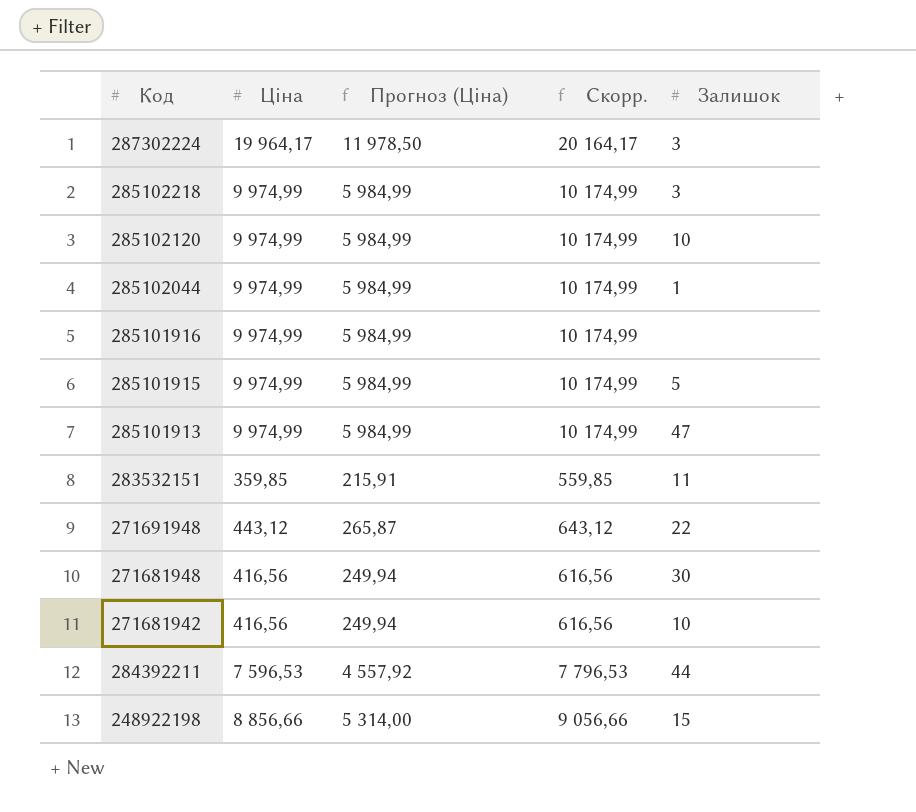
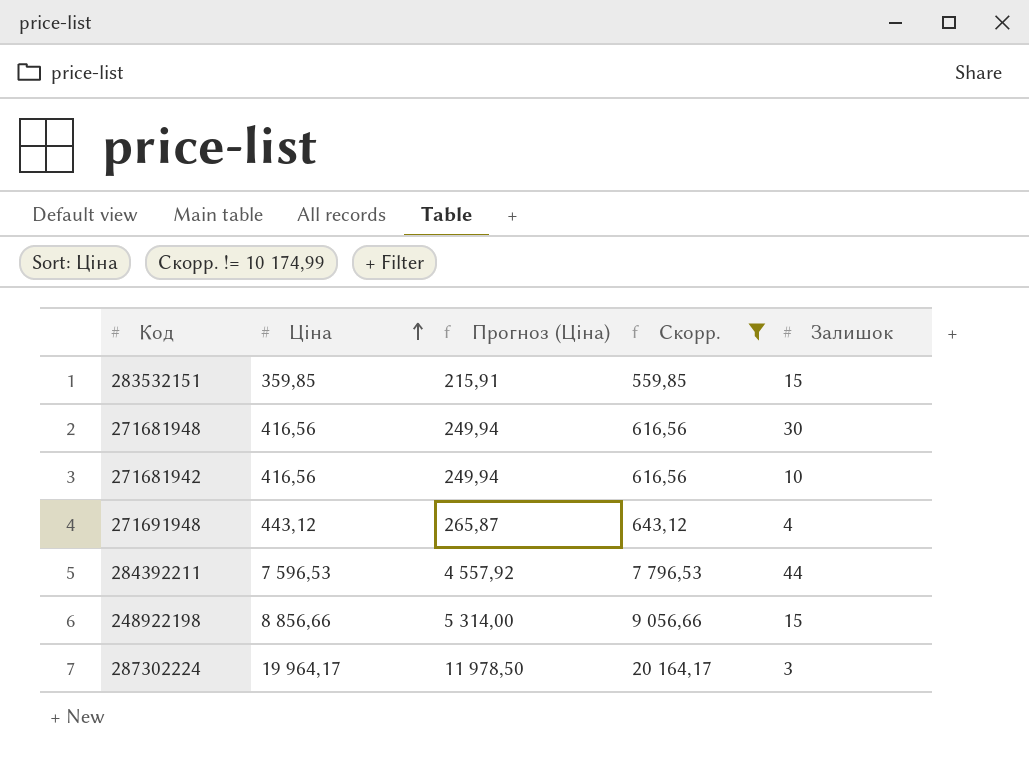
filter: none -> Скорр. != 10 174,99
row order: none -> Ціна ascending
283532151 | Залишок: 11 -> 15
271691948 | Залишок: 22 -> 4

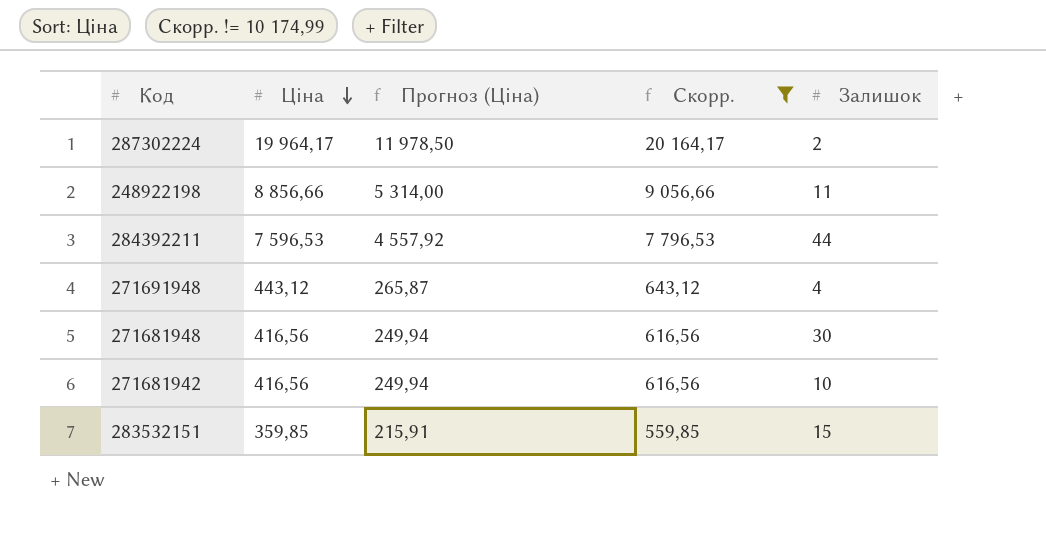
row order: Ціна ascending -> Ціна descending
287302224 | Залишок: 3 -> 2
248922198 | Залишок: 15 -> 11

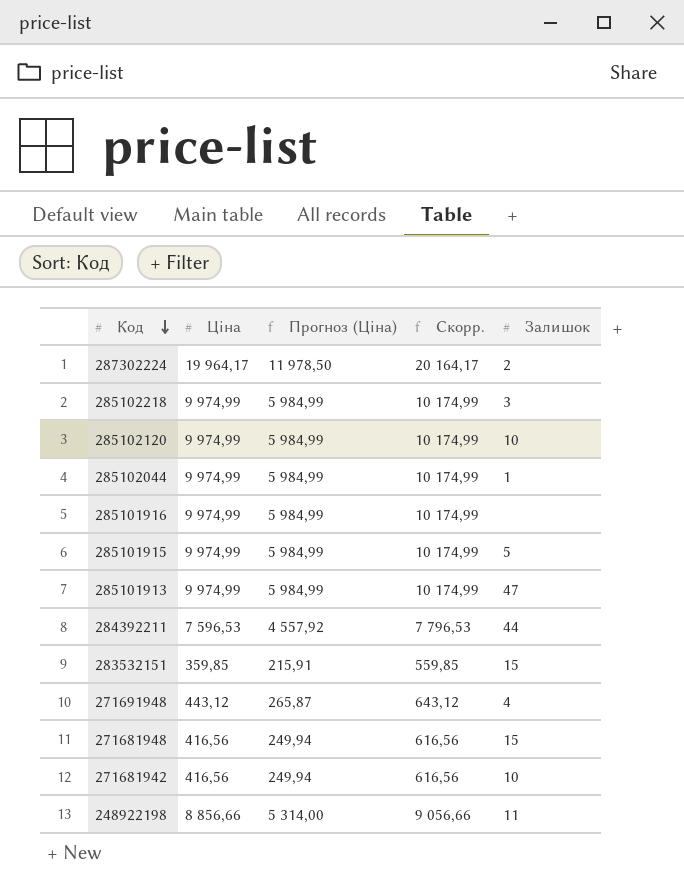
filter: Скорр. != 10 174,99 -> none
row order: Ціна descending -> Код descending
271681948 | Залишок: 30 -> 15

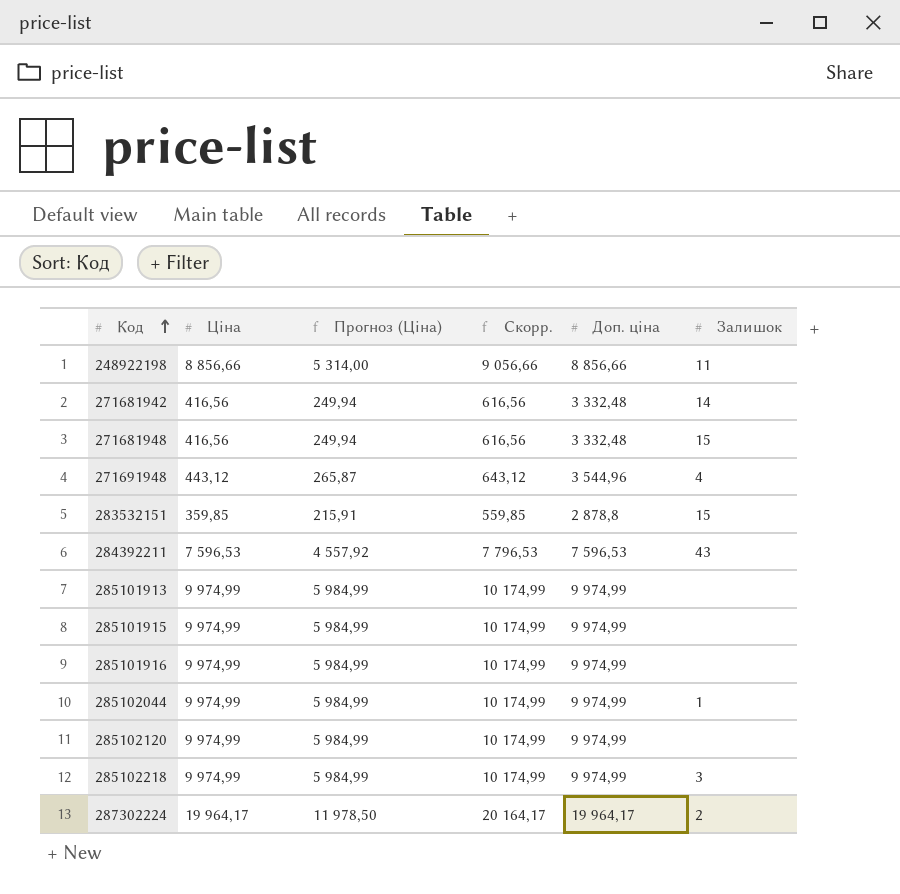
row order: Код descending -> Код ascending
column Доп. ціна | position: none -> 5
271681942 | Залишок: 10 -> 14
284392211 | Залишок: 44 -> 43
285101913 | Залишок: 47 -> none
285101915 | Залишок: 5 -> none
285102120 | Залишок: 10 -> none

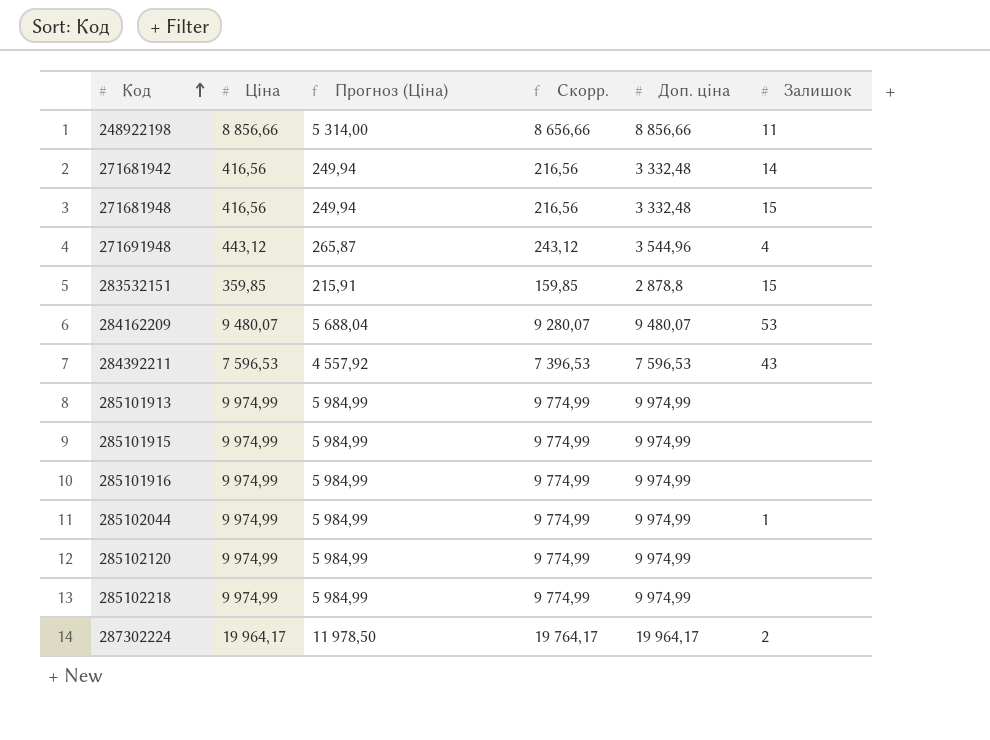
column Скорр. | formula: [Ціна] + 200 -> [Ціна] - 200
row 284162209: none -> 9 480,07 | 5 688,04 | 9 280,07 | 9 480,07 | 53
285102218 | Залишок: 3 -> none

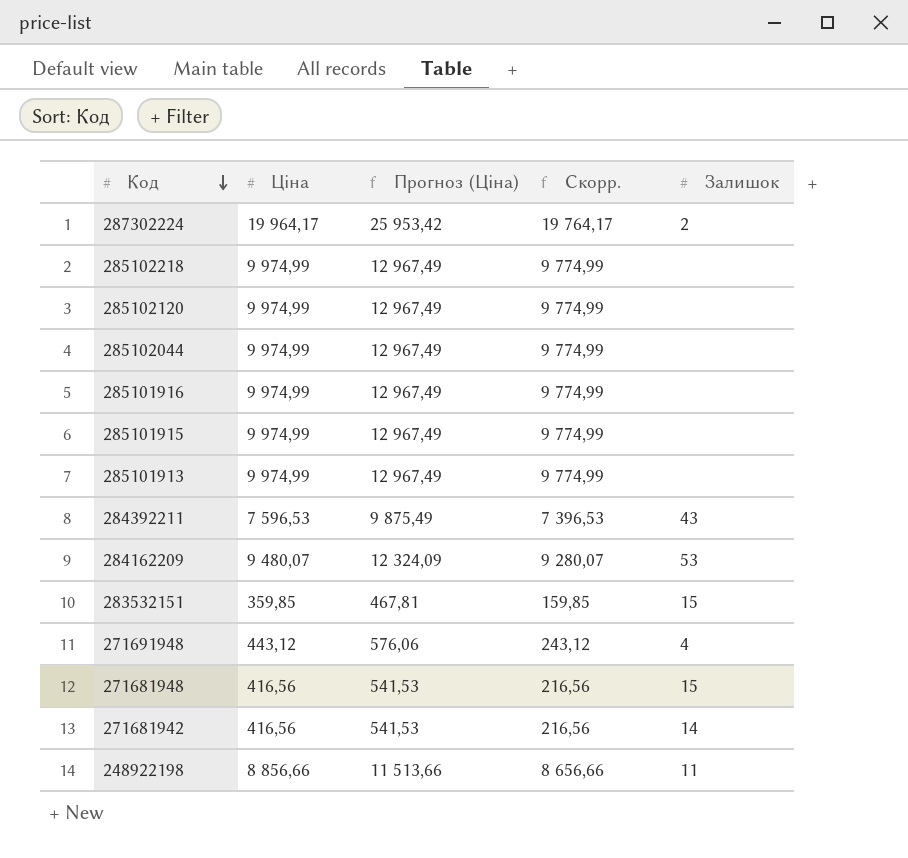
row order: Код ascending -> Код descending
column Доп. ціна | position: 5 -> none
column Прогноз (Ціна) | formula: [Ціна] * 0,6 -> [Ціна] * 1,3
285102044 | Залишок: 1 -> none

